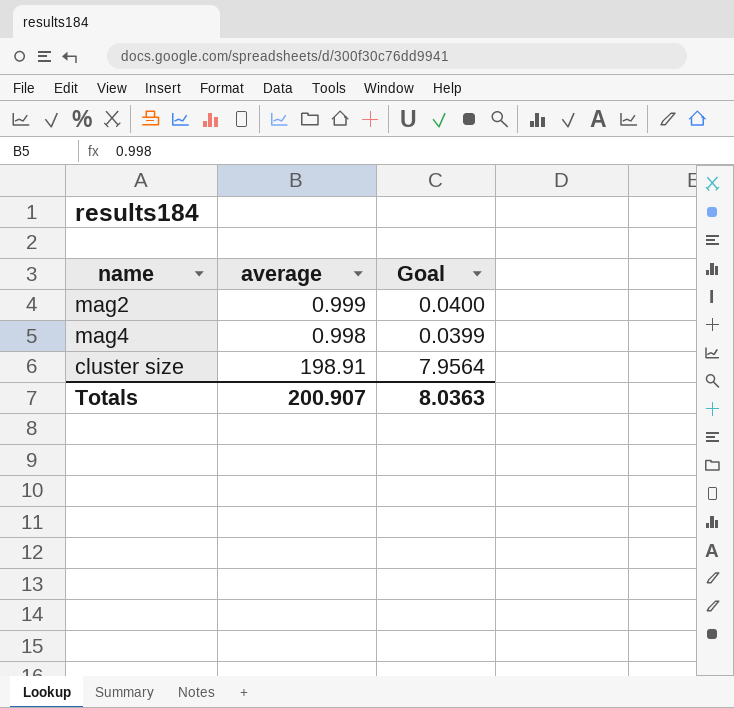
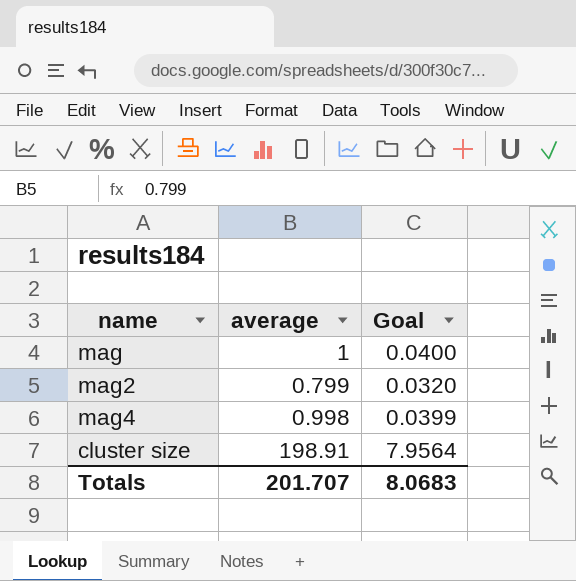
row mag: none -> 1 | 0.0400
mag2 | average: 0.999 -> 0.799
mag2 | Goal: 0.0400 -> 0.0320
Totals | average: 200.907 -> 201.707
Totals | Goal: 8.0363 -> 8.0683

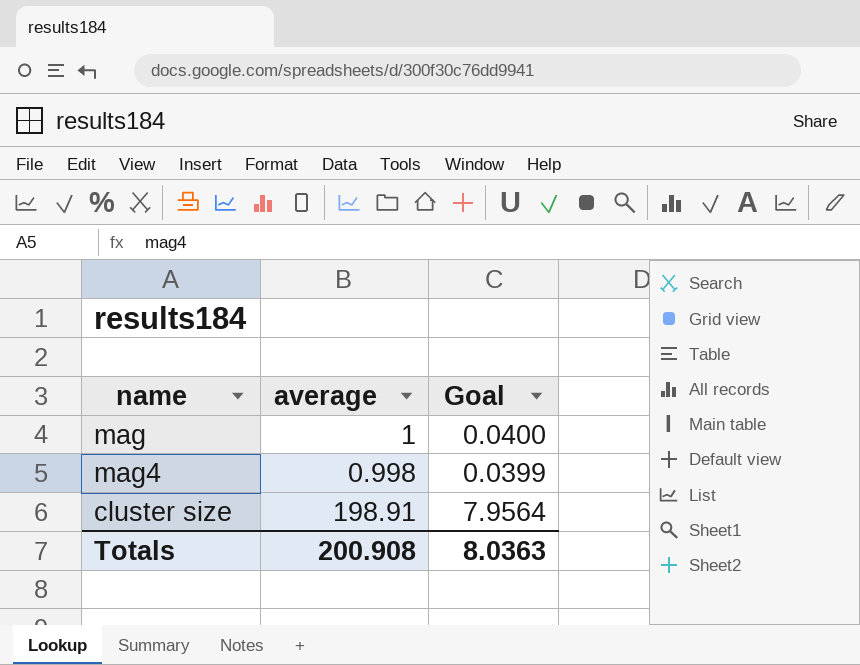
row mag2: 0.799 | 0.0320 -> none
Totals | average: 201.707 -> 200.908
Totals | Goal: 8.0683 -> 8.0363

